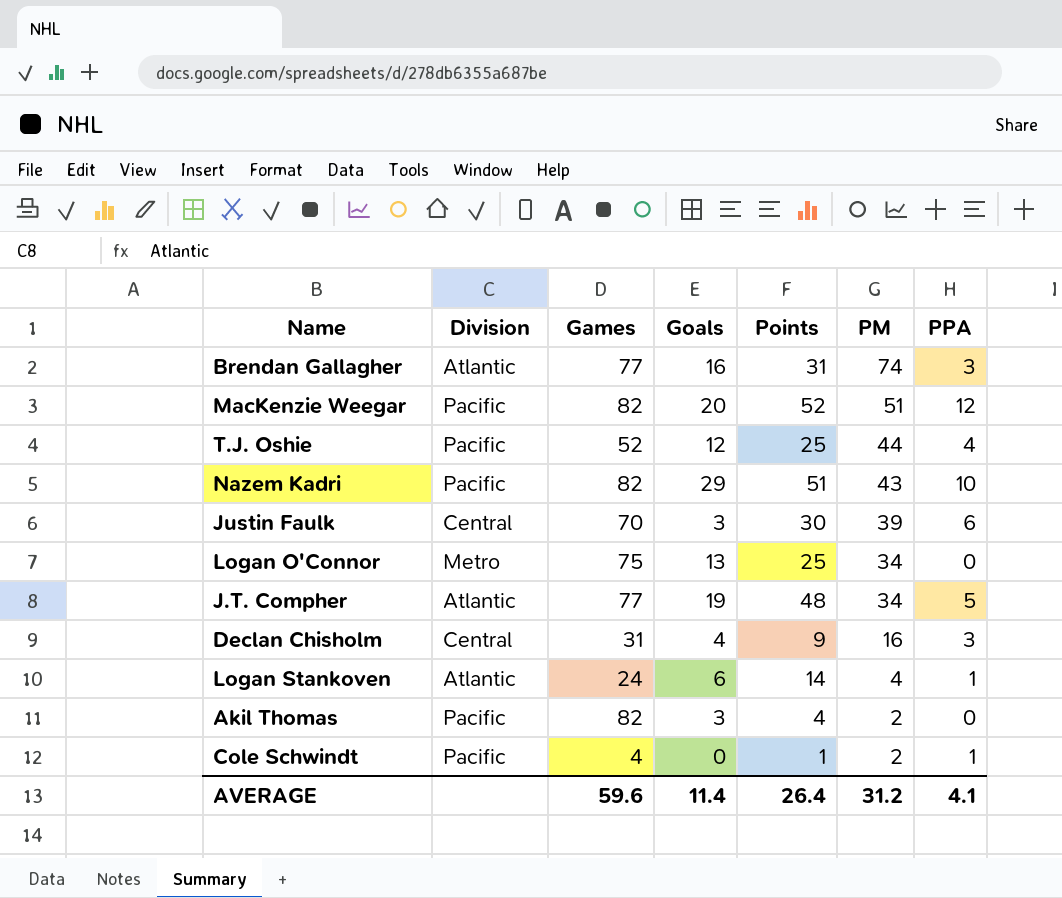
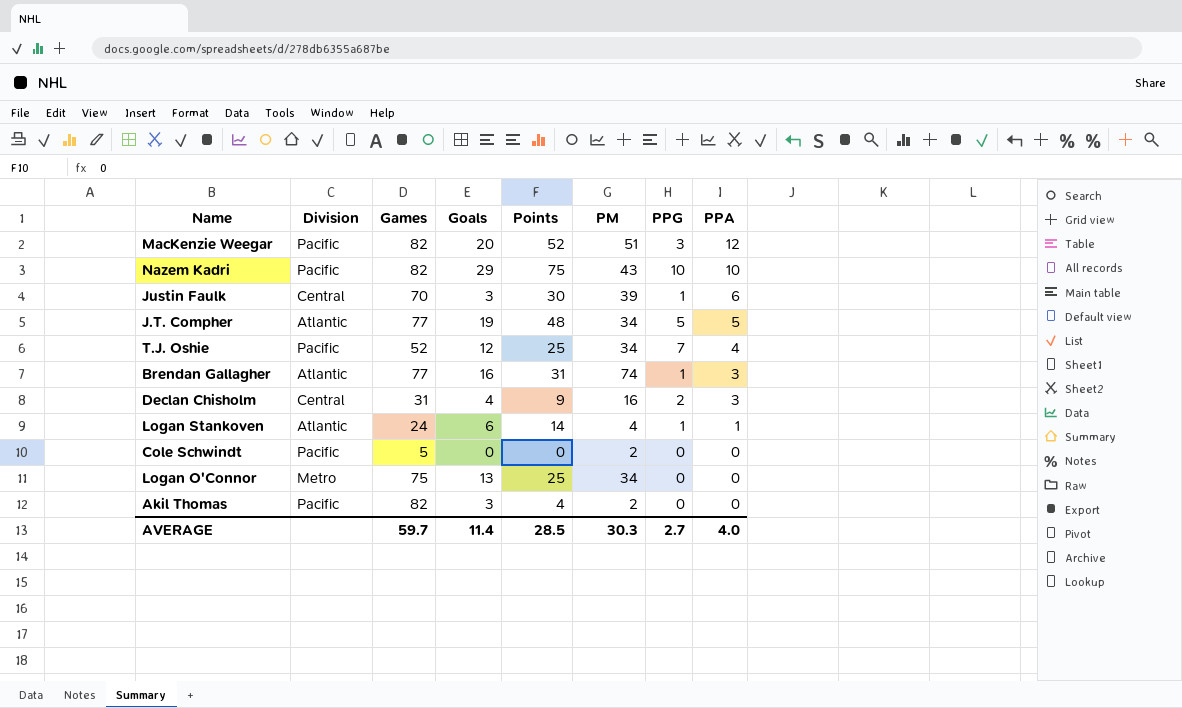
row order: PM descending -> PPA descending
column PPG | position: none -> 7
Nazem Kadri | Points: 51 -> 75
T.J. Oshie | PM: 44 -> 34
Cole Schwindt | Games: 4 -> 5
Cole Schwindt | Points: 1 -> 0
Cole Schwindt | PPA: 1 -> 0
AVERAGE | Games: 59.6 -> 59.7
AVERAGE | Points: 26.4 -> 28.5
AVERAGE | PM: 31.2 -> 30.3
AVERAGE | PPA: 4.1 -> 4.0

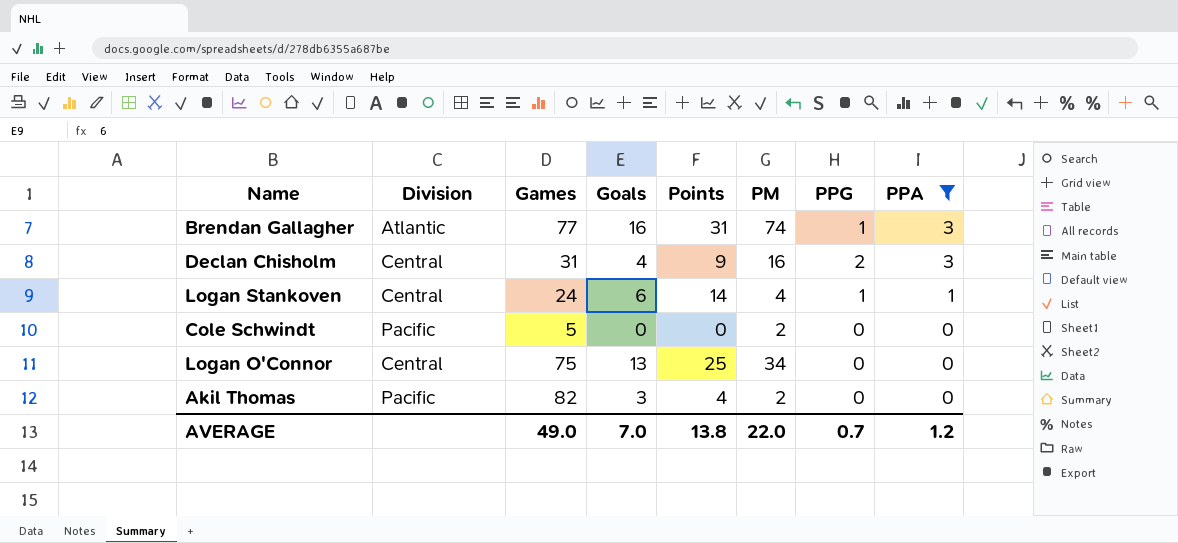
filter: none -> PPA <= 3
Logan Stankoven | Division: Atlantic -> Central
Logan O'Connor | Division: Metro -> Central
AVERAGE | Games: 59.7 -> 49.0
AVERAGE | Goals: 11.4 -> 7.0
AVERAGE | Points: 28.5 -> 13.8
AVERAGE | PM: 30.3 -> 22.0
AVERAGE | PPG: 2.7 -> 0.7
AVERAGE | PPA: 4.0 -> 1.2

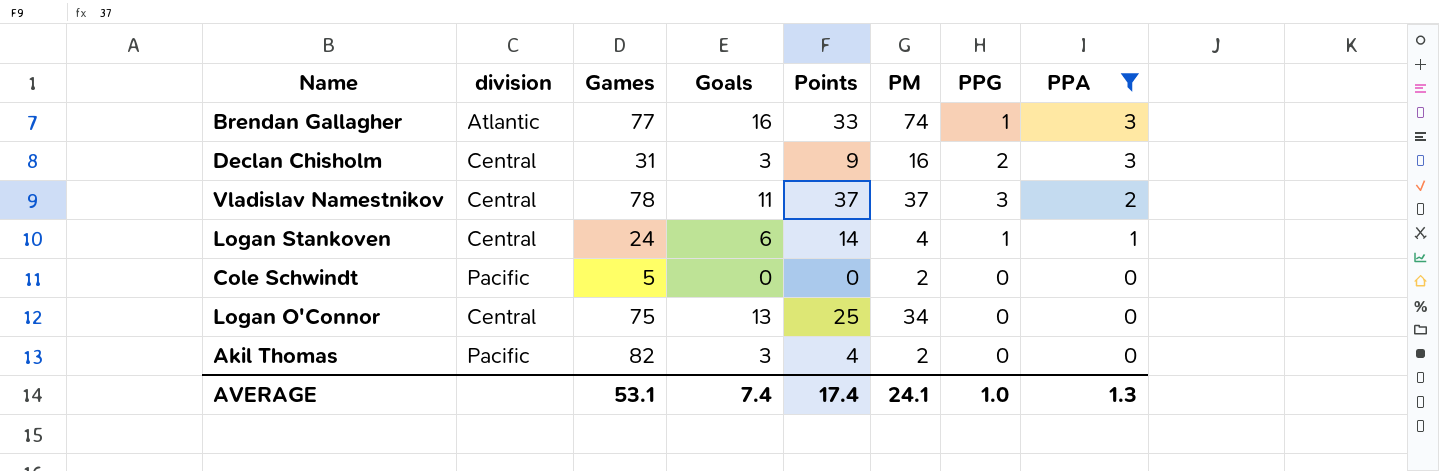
column name: Division -> division
Brendan Gallagher | Points: 31 -> 33
Declan Chisholm | Goals: 4 -> 3
row Vladislav Namestnikov: none -> Central | 78 | 11 | 37 | 37 | 3 | 2
AVERAGE | Games: 49.0 -> 53.1
AVERAGE | Goals: 7.0 -> 7.4
AVERAGE | Points: 13.8 -> 17.4
AVERAGE | PM: 22.0 -> 24.1
AVERAGE | PPG: 0.7 -> 1.0
AVERAGE | PPA: 1.2 -> 1.3

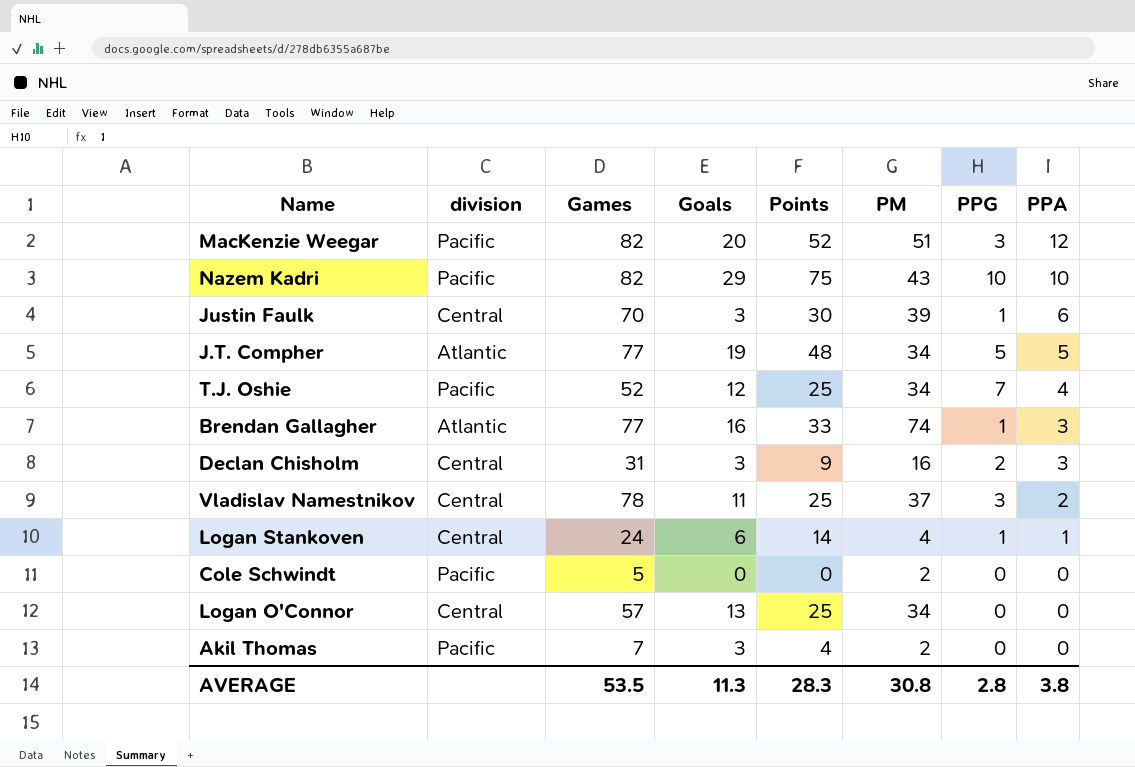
filter: PPA <= 3 -> none
Vladislav Namestnikov | Points: 37 -> 25
Logan O'Connor | Games: 75 -> 57
Akil Thomas | Games: 82 -> 7
AVERAGE | Games: 53.1 -> 53.5
AVERAGE | Goals: 7.4 -> 11.3
AVERAGE | Points: 17.4 -> 28.3
AVERAGE | PM: 24.1 -> 30.8
AVERAGE | PPG: 1.0 -> 2.8
AVERAGE | PPA: 1.3 -> 3.8

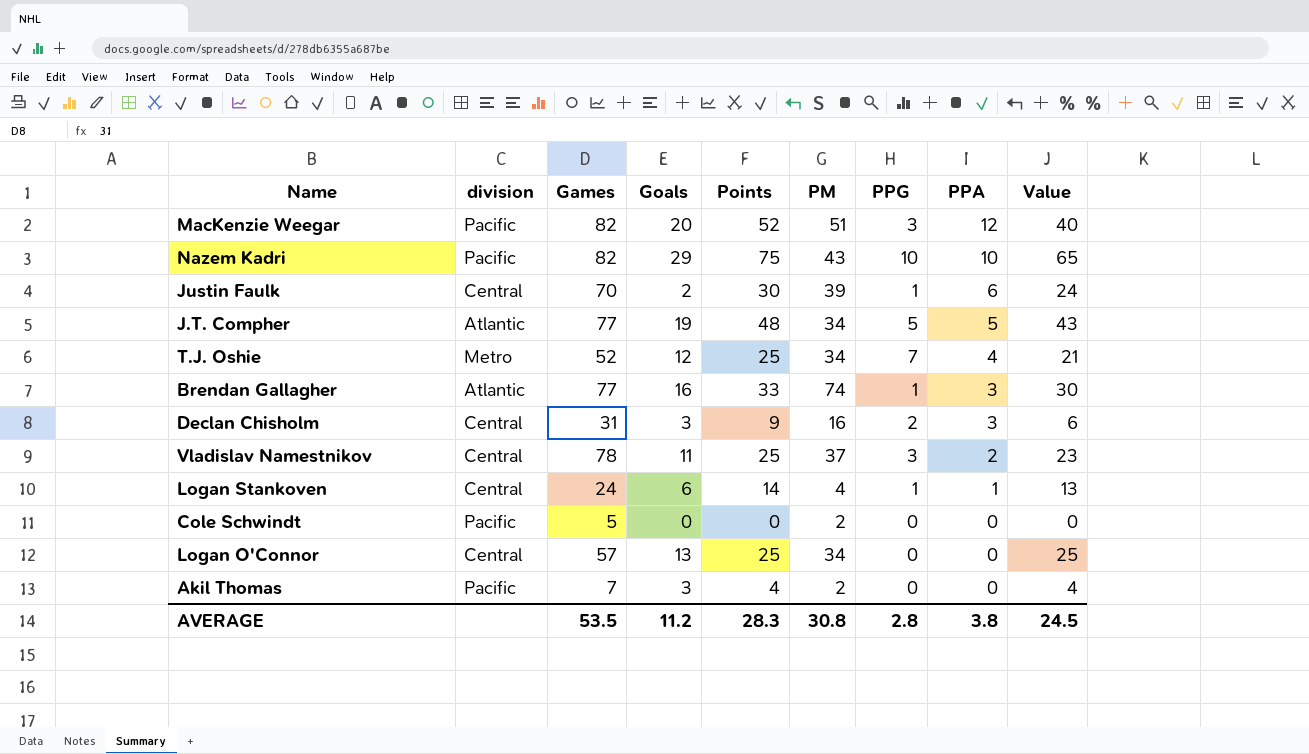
column Value | formula: none -> [Points] - [PPA]
Justin Faulk | Goals: 3 -> 2
T.J. Oshie | division: Pacific -> Metro
AVERAGE | Goals: 11.3 -> 11.2

